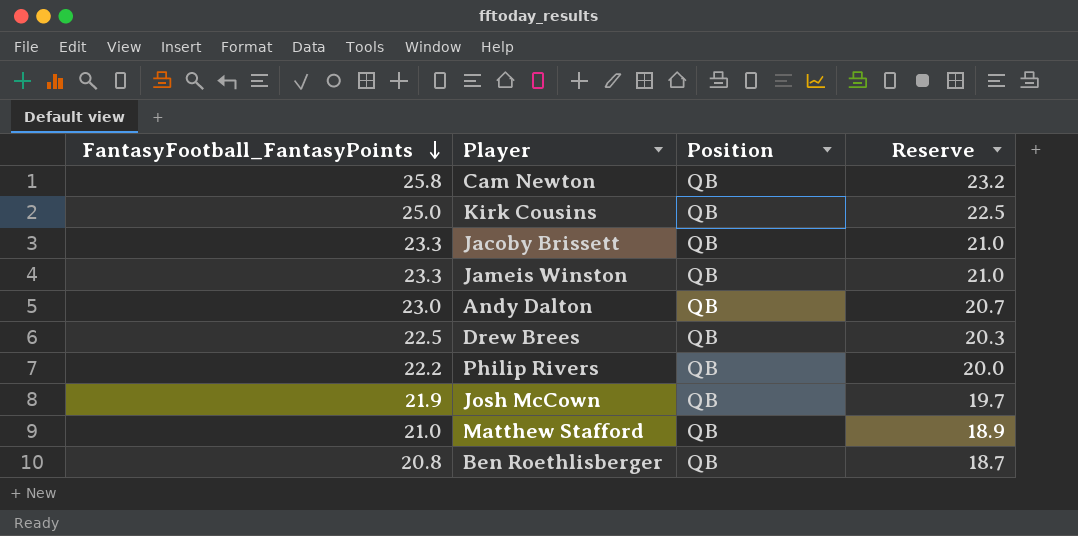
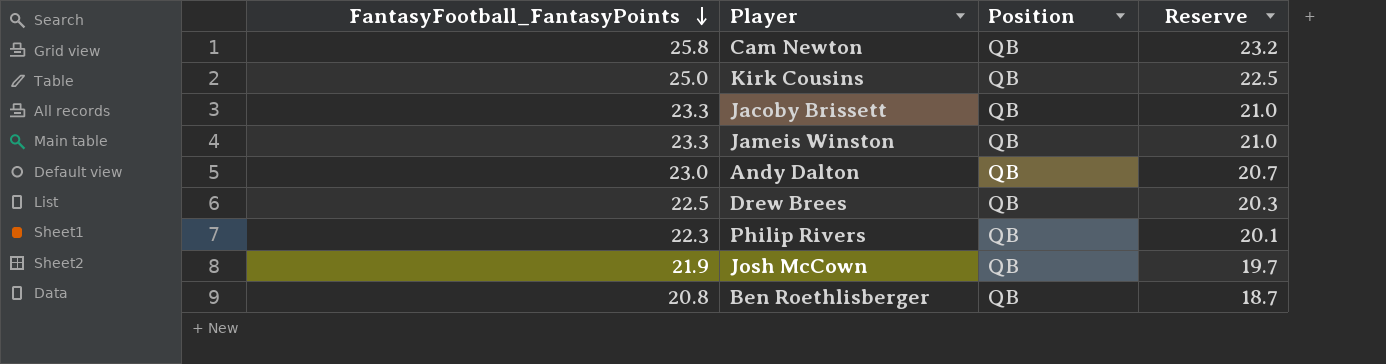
row Matthew Stafford: 21.0 | QB | 18.9 -> none
Philip Rivers | FantasyFootball_FantasyPoints: 22.2 -> 22.3
Philip Rivers | Reserve: 20.0 -> 20.1

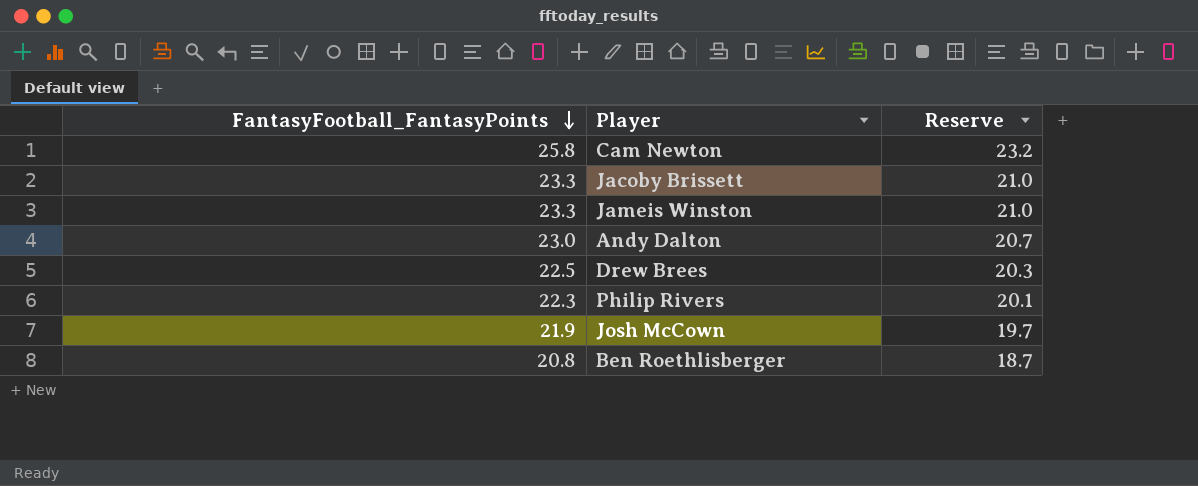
column Position | position: 3 -> none
row Kirk Cousins: 25.0 | QB | 22.5 -> none

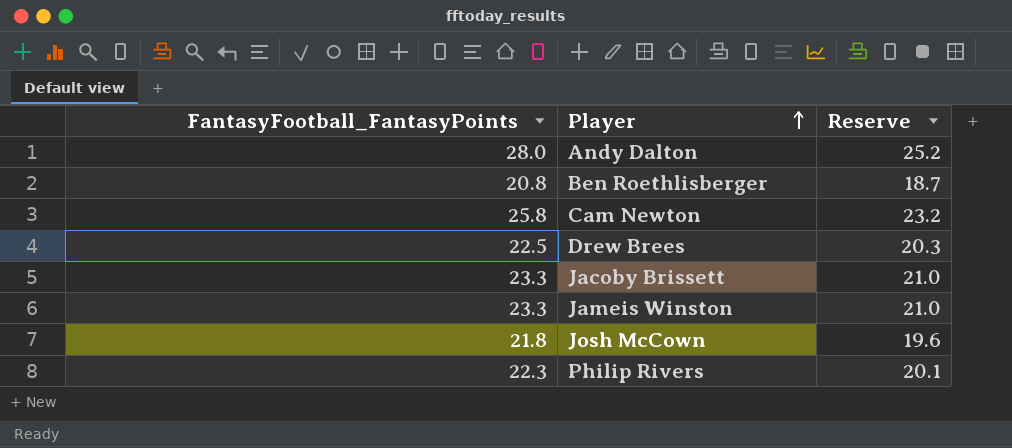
row order: FantasyFootball_FantasyPoints descending -> Player ascending
Andy Dalton | FantasyFootball_FantasyPoints: 23.0 -> 28.0
Andy Dalton | Reserve: 20.7 -> 25.2
Josh McCown | FantasyFootball_FantasyPoints: 21.9 -> 21.8
Josh McCown | Reserve: 19.7 -> 19.6

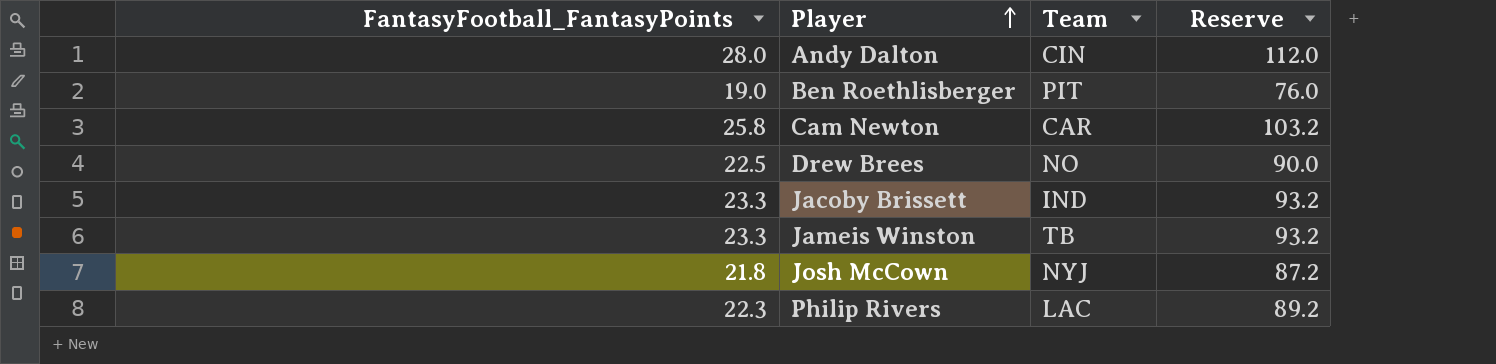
column Team | position: none -> 3
column Reserve | formula: [FantasyFootball_FantasyPoints] * 0.9 -> [FantasyFootball_FantasyPoints] * 4
Ben Roethlisberger | FantasyFootball_FantasyPoints: 20.8 -> 19.0

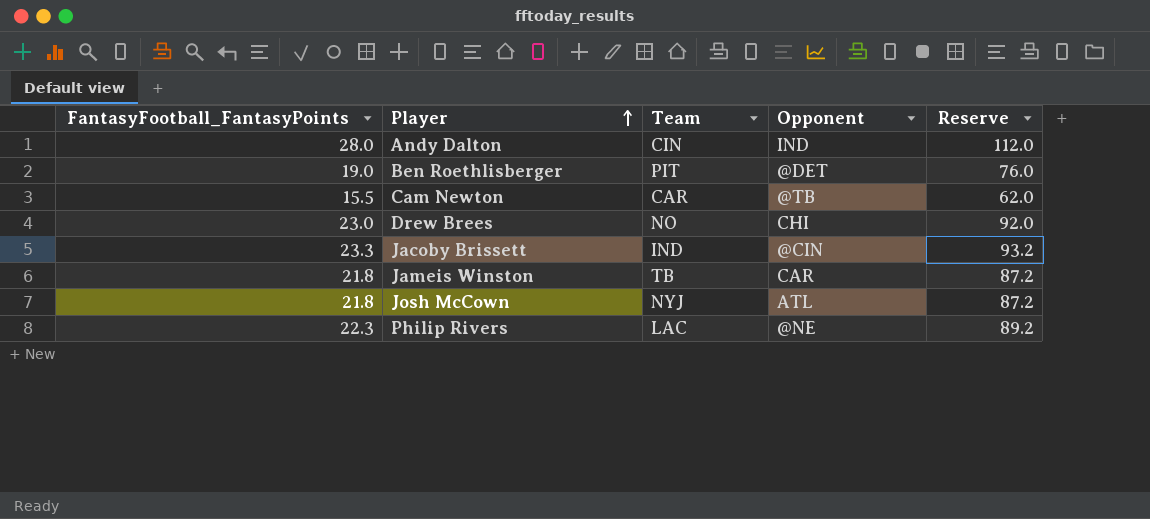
column Opponent | position: none -> 4
Cam Newton | FantasyFootball_FantasyPoints: 25.8 -> 15.5
Cam Newton | Reserve: 103.2 -> 62.0
Drew Brees | FantasyFootball_FantasyPoints: 22.5 -> 23.0
Drew Brees | Reserve: 90.0 -> 92.0
Jameis Winston | FantasyFootball_FantasyPoints: 23.3 -> 21.8
Jameis Winston | Reserve: 93.2 -> 87.2

